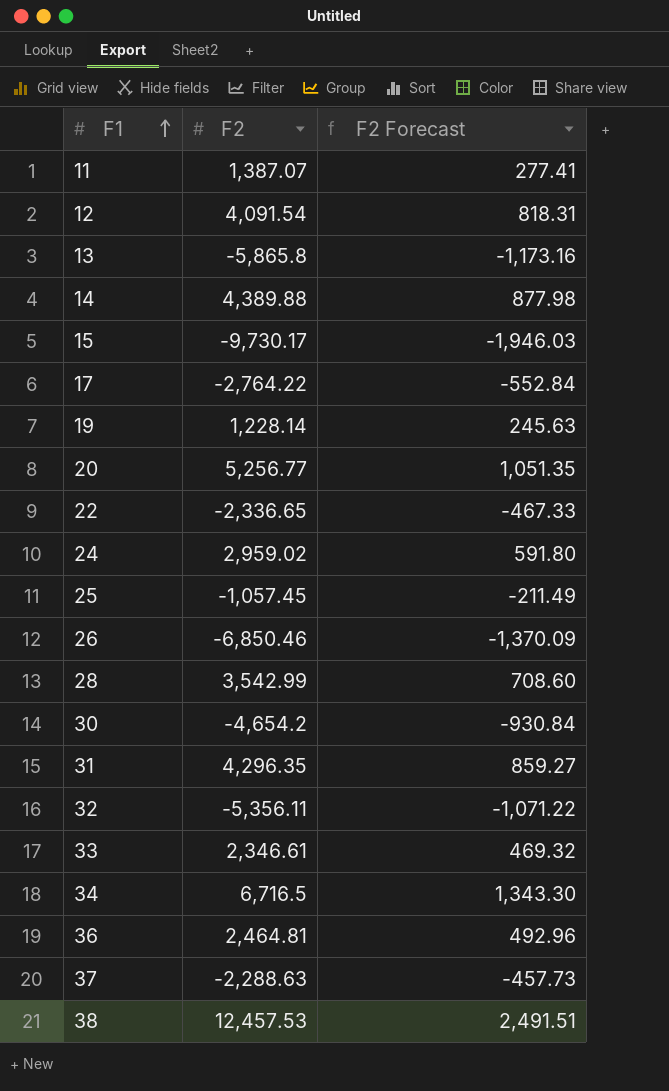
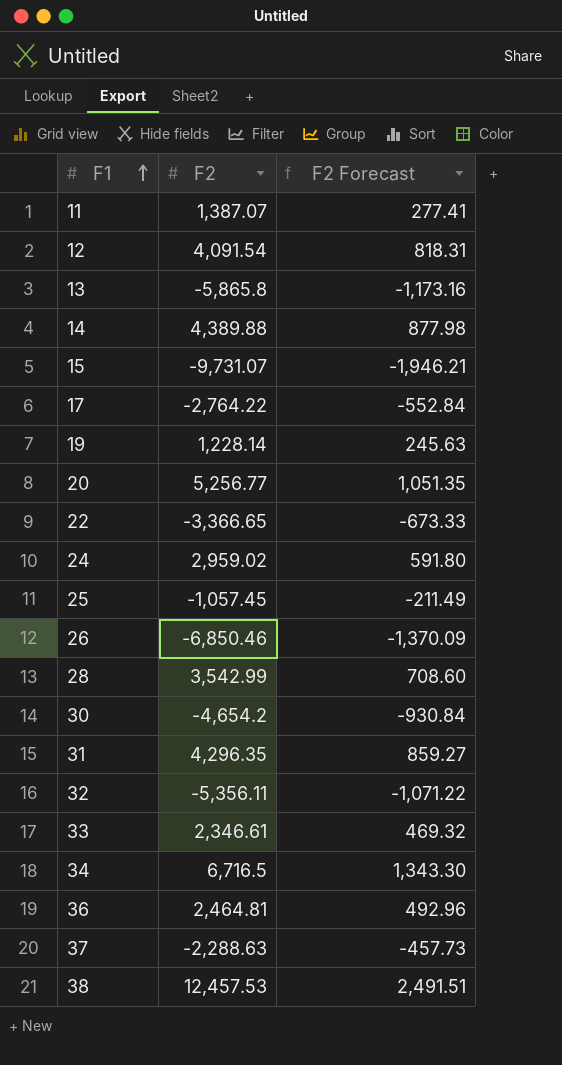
15 | F2: -9,730.17 -> -9,731.07
15 | F2 Forecast: -1,946.03 -> -1,946.21
22 | F2: -2,336.65 -> -3,366.65
22 | F2 Forecast: -467.33 -> -673.33

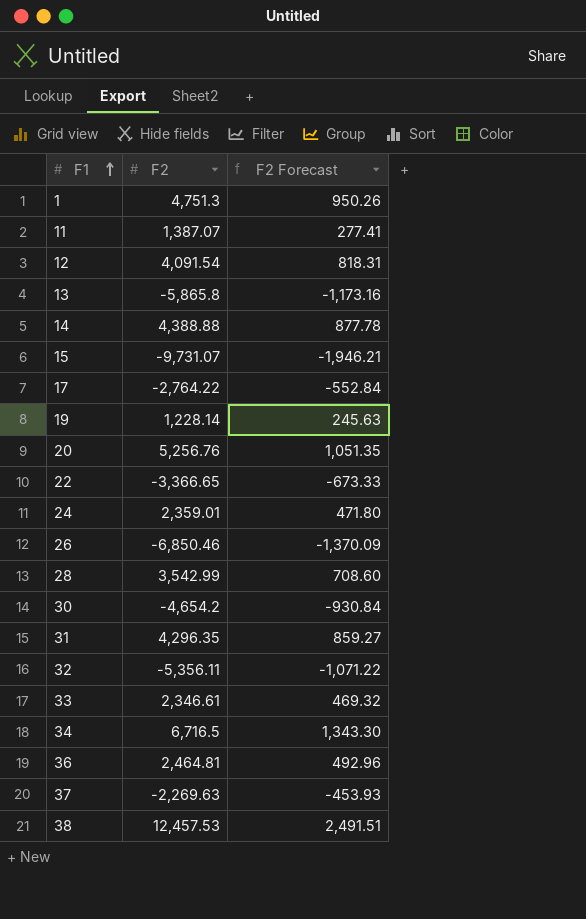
row 25: -1,057.45 | -211.49 -> none
row 1: none -> 4,751.3 | 950.26
14 | F2: 4,389.88 -> 4,388.88
14 | F2 Forecast: 877.98 -> 877.78
20 | F2: 5,256.77 -> 5,256.76
24 | F2: 2,959.02 -> 2,359.01
24 | F2 Forecast: 591.80 -> 471.80
37 | F2: -2,288.63 -> -2,269.63
37 | F2 Forecast: -457.73 -> -453.93

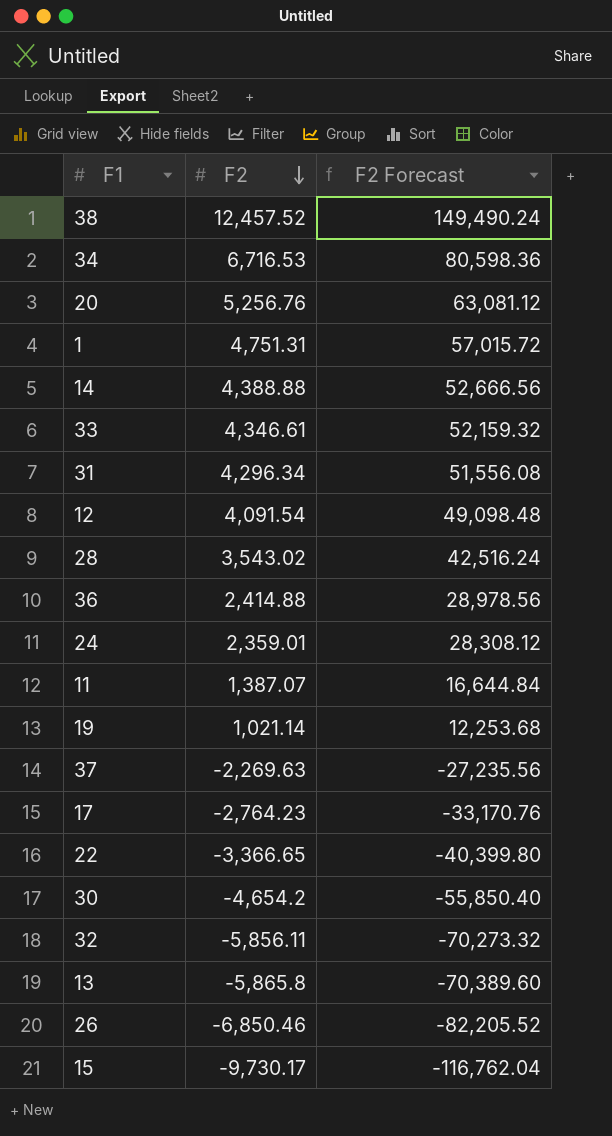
row order: F1 ascending -> F2 descending
column F2 Forecast | formula: [F2] * 0.2 -> [F2] * 12
38 | F2: 12,457.53 -> 12,457.52
34 | F2: 6,716.5 -> 6,716.53
1 | F2: 4,751.3 -> 4,751.31
33 | F2: 2,346.61 -> 4,346.61
31 | F2: 4,296.35 -> 4,296.34
28 | F2: 3,542.99 -> 3,543.02
36 | F2: 2,464.81 -> 2,414.88
19 | F2: 1,228.14 -> 1,021.14
17 | F2: -2,764.22 -> -2,764.23
32 | F2: -5,356.11 -> -5,856.11
15 | F2: -9,731.07 -> -9,730.17

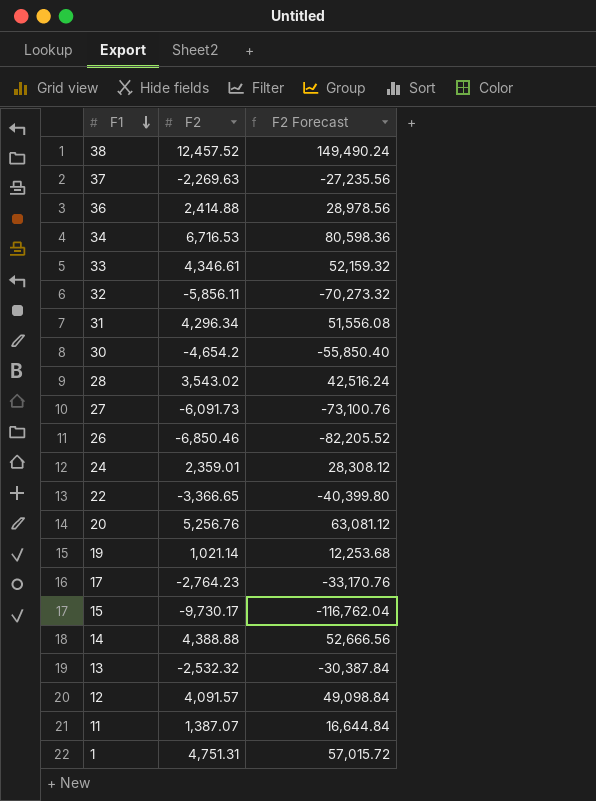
row order: F2 descending -> F1 descending
row 27: none -> -6,091.73 | -73,100.76
13 | F2: -5,865.8 -> -2,532.32
13 | F2 Forecast: -70,389.60 -> -30,387.84
12 | F2: 4,091.54 -> 4,091.57
12 | F2 Forecast: 49,098.48 -> 49,098.84

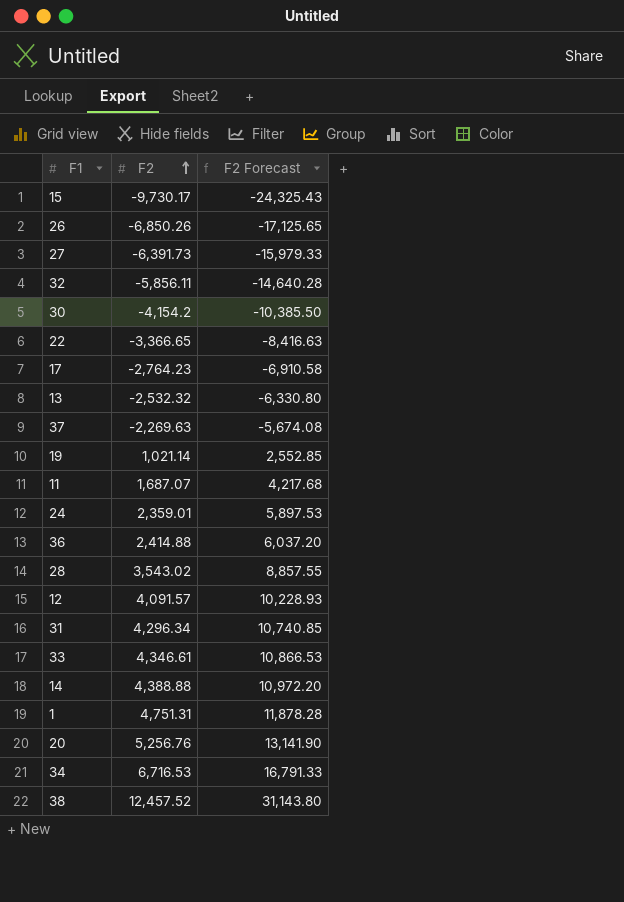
row order: F1 descending -> F2 ascending
column F2 Forecast | formula: [F2] * 12 -> [F2] * 2.5
26 | F2: -6,850.46 -> -6,850.26
27 | F2: -6,091.73 -> -6,391.73
30 | F2: -4,654.2 -> -4,154.2
11 | F2: 1,387.07 -> 1,687.07

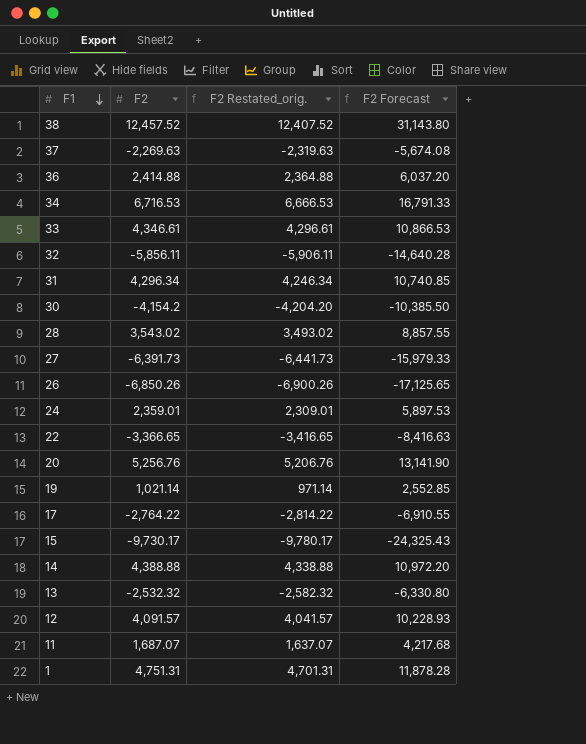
row order: F2 ascending -> F1 descending
column F2 Restated_orig. | formula: none -> [F2] - 50
17 | F2: -2,764.23 -> -2,764.22
17 | F2 Forecast: -6,910.58 -> -6,910.55

